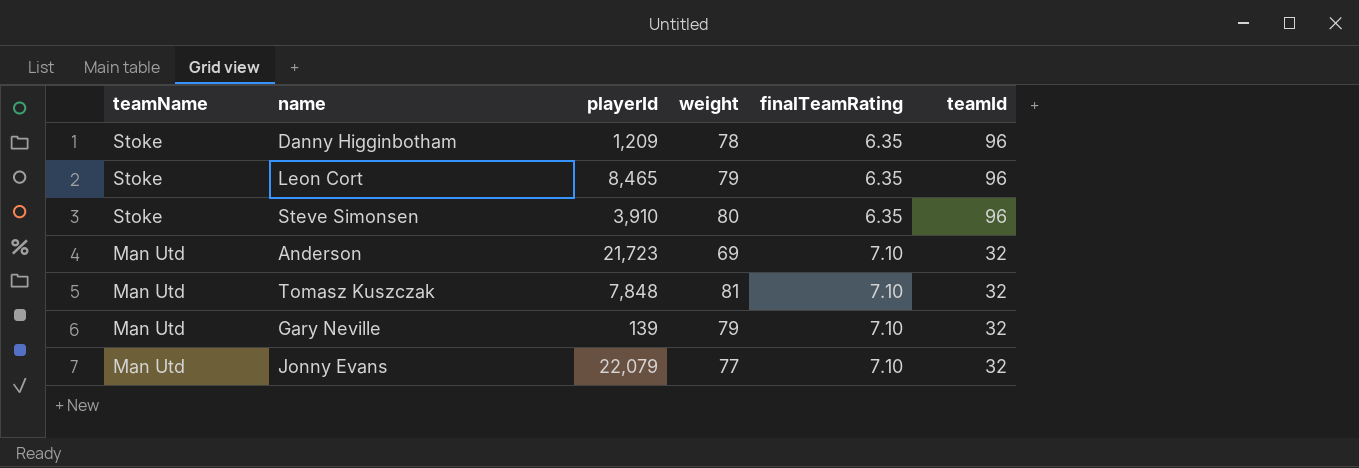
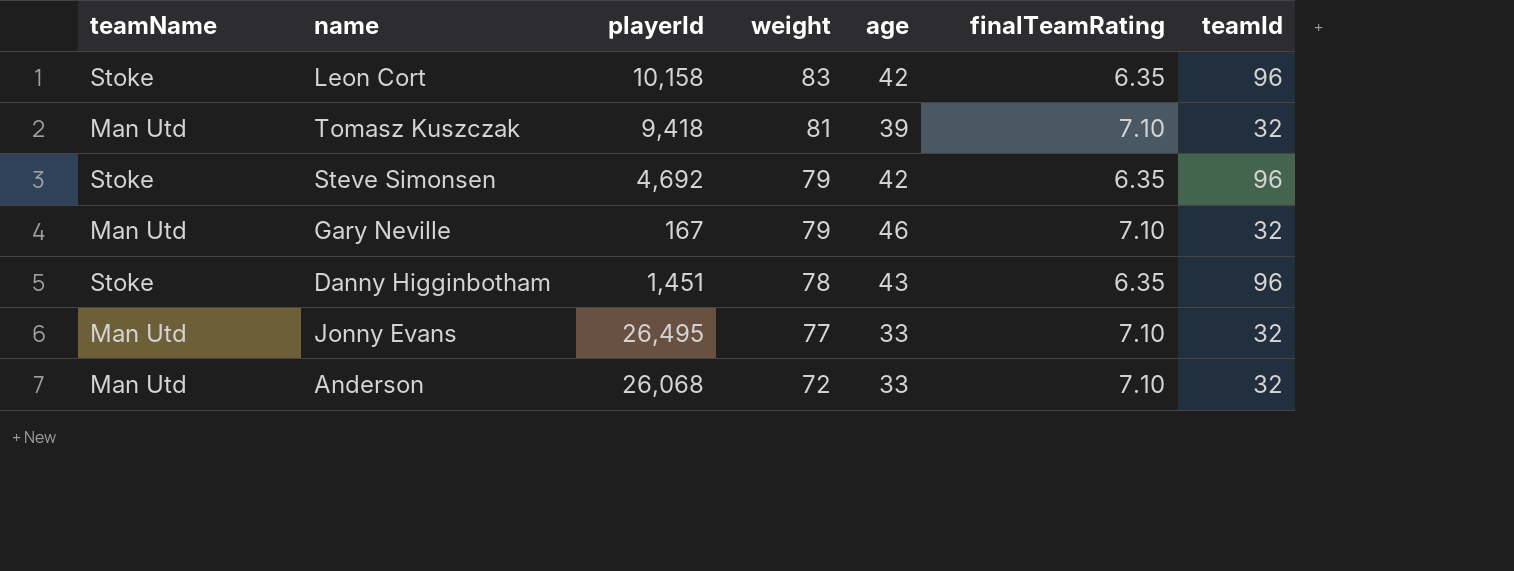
row order: teamName descending -> weight descending
column age | position: none -> 5
Leon Cort | playerId: 8,465 -> 10,158
Leon Cort | weight: 79 -> 83
Tomasz Kuszczak | playerId: 7,848 -> 9,418
Steve Simonsen | playerId: 3,910 -> 4,692
Steve Simonsen | weight: 80 -> 79
Gary Neville | playerId: 139 -> 167
Danny Higginbotham | playerId: 1,209 -> 1,451
Jonny Evans | playerId: 22,079 -> 26,495
Anderson | playerId: 21,723 -> 26,068
Anderson | weight: 69 -> 72

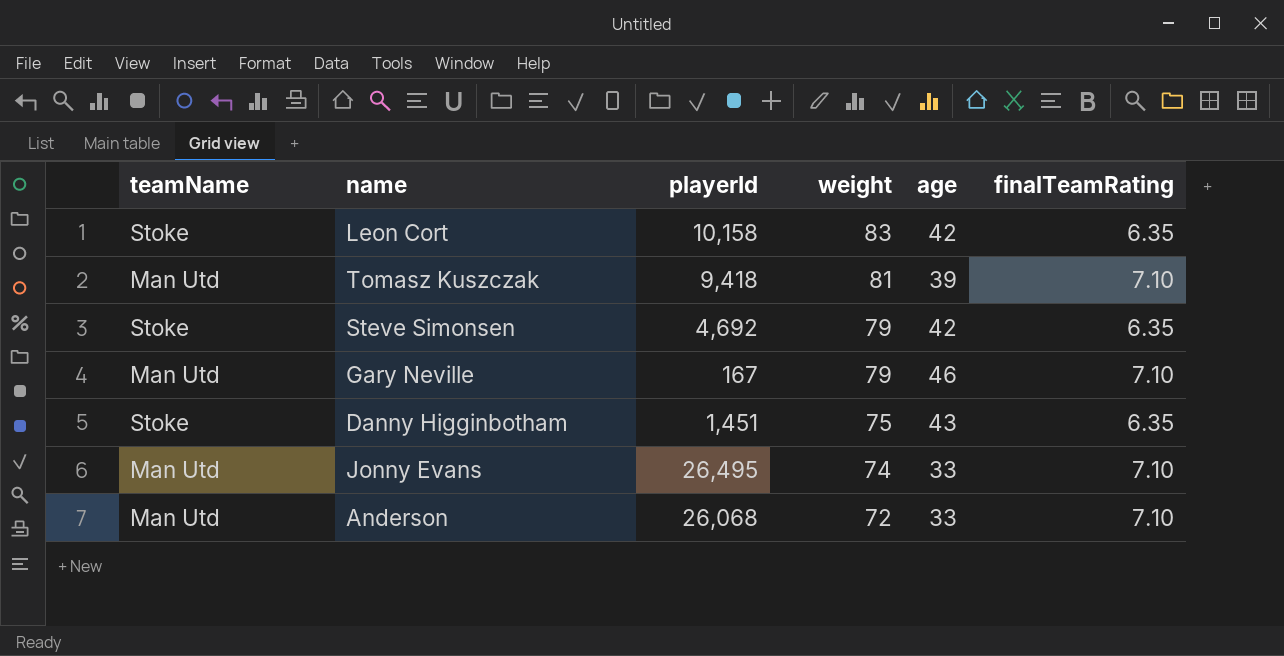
column teamId | position: 7 -> none
Danny Higginbotham | weight: 78 -> 75
Jonny Evans | weight: 77 -> 74

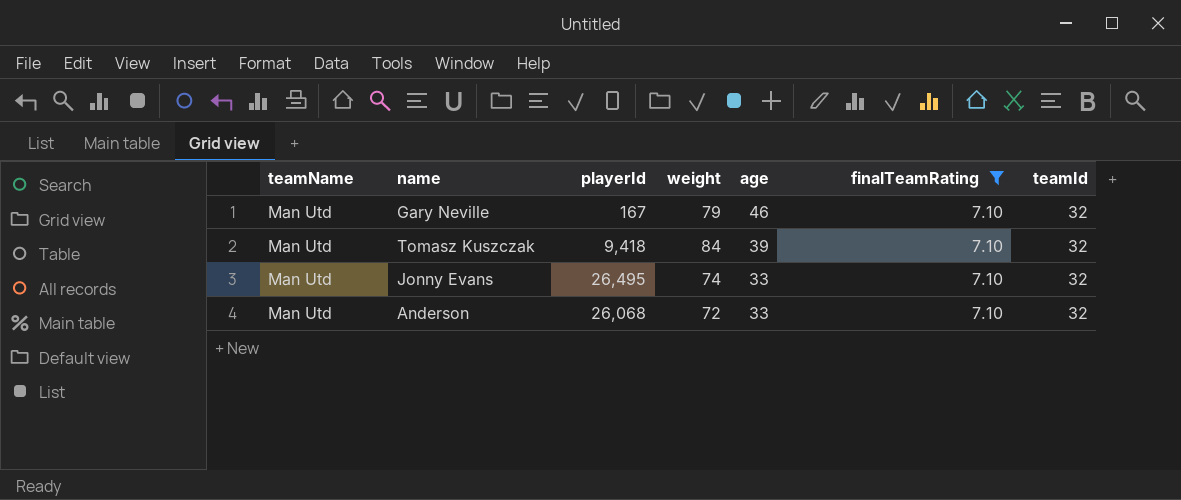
filter: none -> finalTeamRating = 7.10
row order: weight descending -> age descending
column teamId | position: none -> 7
Tomasz Kuszczak | weight: 81 -> 84

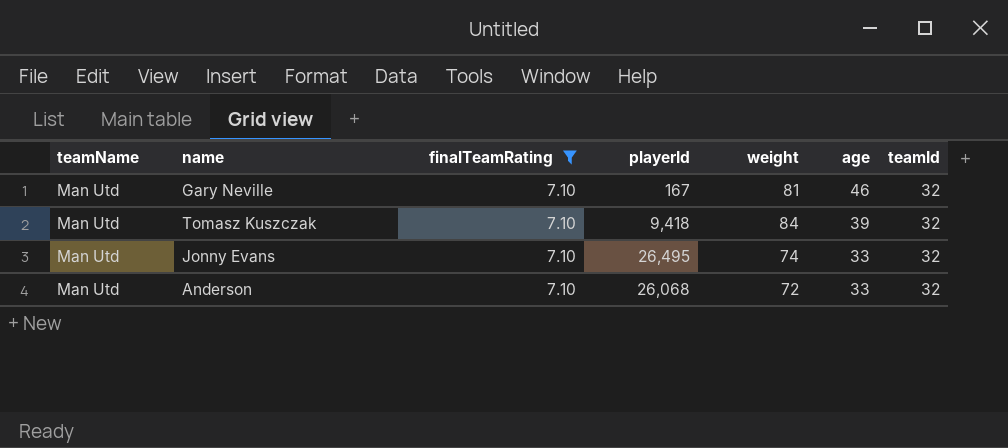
column finalTeamRating | position: 6 -> 3
Gary Neville | weight: 79 -> 81

